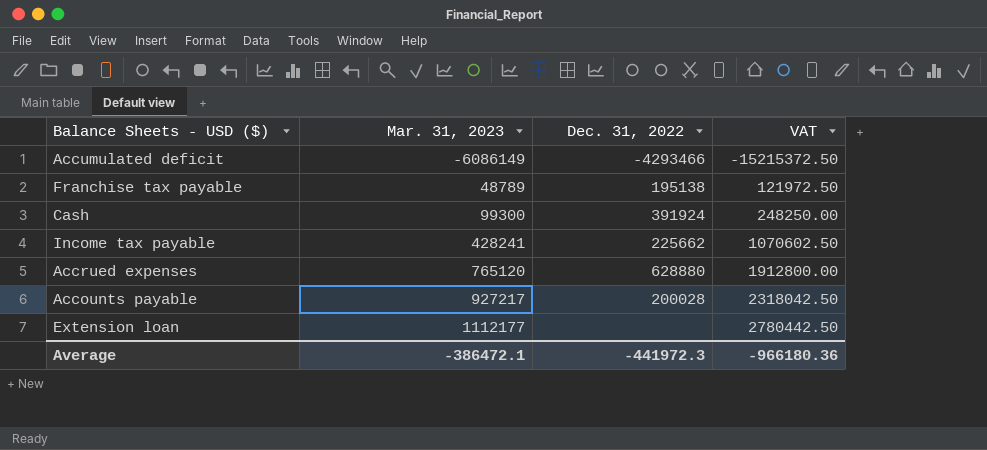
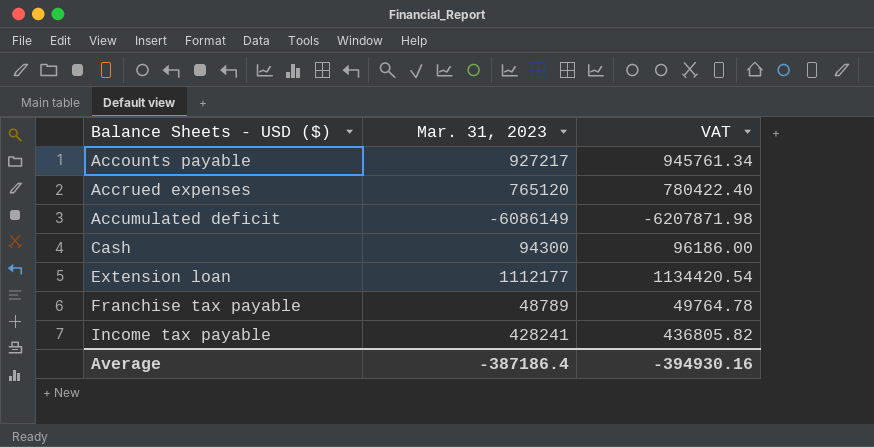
row order: Mar. 31, 2023 ascending -> Balance Sheets - USD ($) ascending
column Dec. 31, 2022 | position: 3 -> none
column VAT | formula: [Mar. 31, 2023] * 2.5 -> [Mar. 31, 2023] * 1.02
Cash | Mar. 31, 2023: 99300 -> 94300
Average | Mar. 31, 2023: -386472.1 -> -387186.4
Average | VAT: -966180.36 -> -394930.16

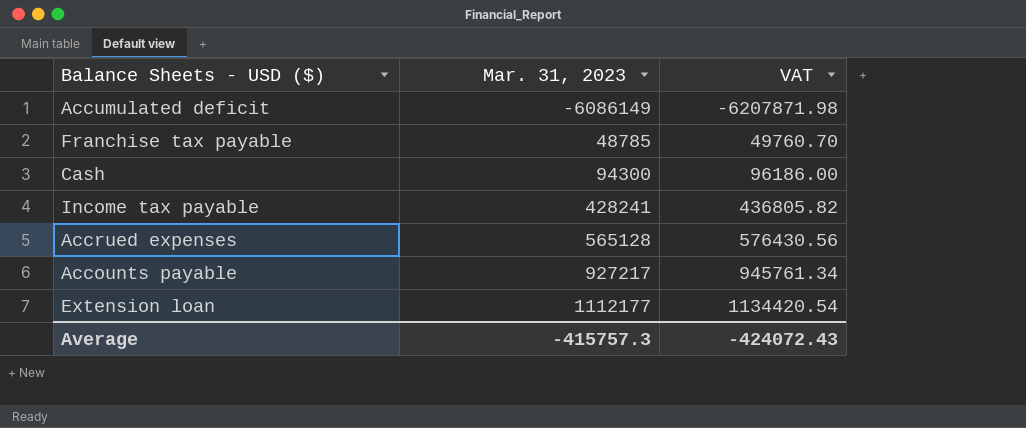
row order: Balance Sheets - USD ($) ascending -> Mar. 31, 2023 ascending
Franchise tax payable | Mar. 31, 2023: 48789 -> 48785
Franchise tax payable | VAT: 49764.78 -> 49760.70
Accrued expenses | Mar. 31, 2023: 765120 -> 565128
Accrued expenses | VAT: 780422.40 -> 576430.56
Average | Mar. 31, 2023: -387186.4 -> -415757.3
Average | VAT: -394930.16 -> -424072.43

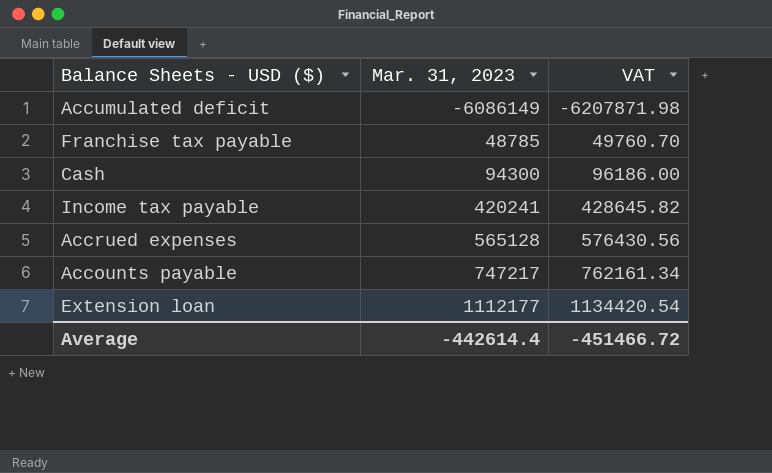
Income tax payable | Mar. 31, 2023: 428241 -> 420241
Income tax payable | VAT: 436805.82 -> 428645.82
Accounts payable | Mar. 31, 2023: 927217 -> 747217
Accounts payable | VAT: 945761.34 -> 762161.34
Average | Mar. 31, 2023: -415757.3 -> -442614.4
Average | VAT: -424072.43 -> -451466.72

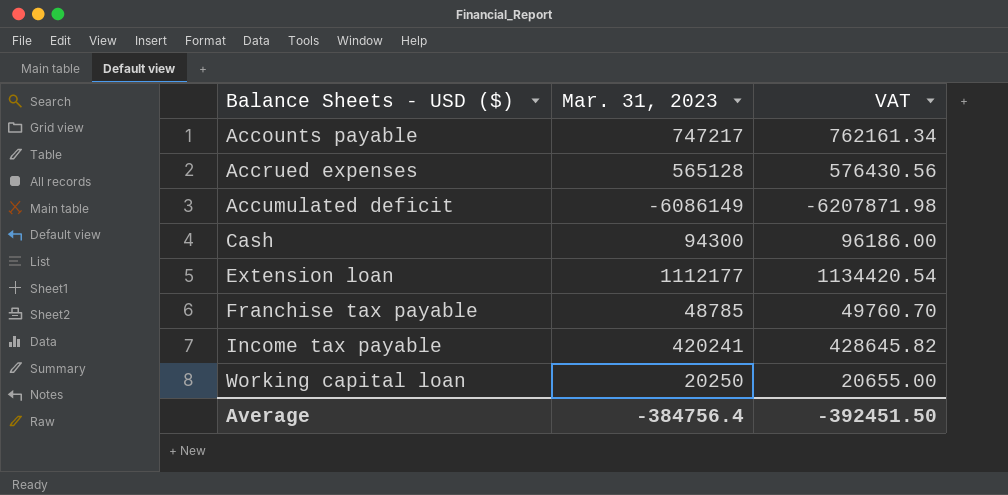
row order: Mar. 31, 2023 ascending -> Balance Sheets - USD ($) ascending
row Working capital loan: none -> 20250 | 20655.00
Average | Mar. 31, 2023: -442614.4 -> -384756.4
Average | VAT: -451466.72 -> -392451.50

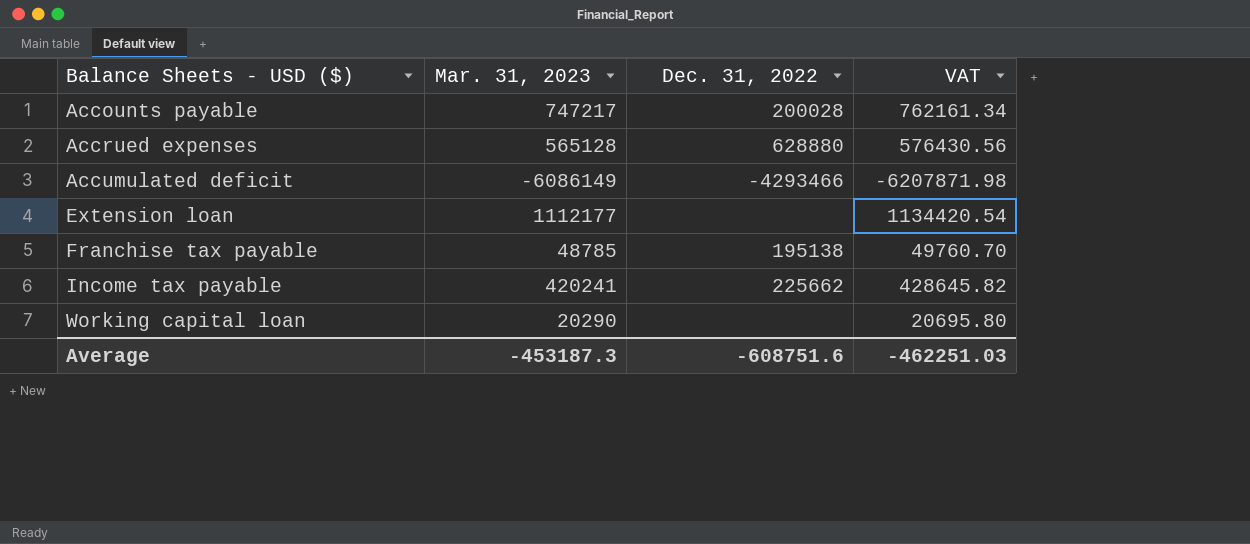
column Dec. 31, 2022 | position: none -> 3
row Cash: 94300 | 96186.00 -> none
Working capital loan | Mar. 31, 2023: 20250 -> 20290
Working capital loan | VAT: 20655.00 -> 20695.80
Average | Mar. 31, 2023: -384756.4 -> -453187.3
Average | VAT: -392451.50 -> -462251.03

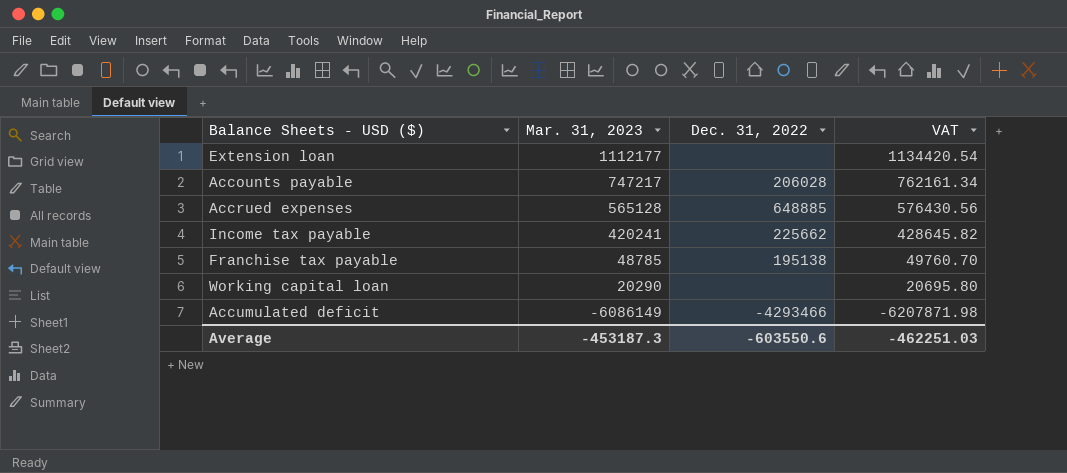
row order: Balance Sheets - USD ($) ascending -> Mar. 31, 2023 descending
Accounts payable | Dec. 31, 2022: 200028 -> 206028
Accrued expenses | Dec. 31, 2022: 628880 -> 648885
Average | Dec. 31, 2022: -608751.6 -> -603550.6

